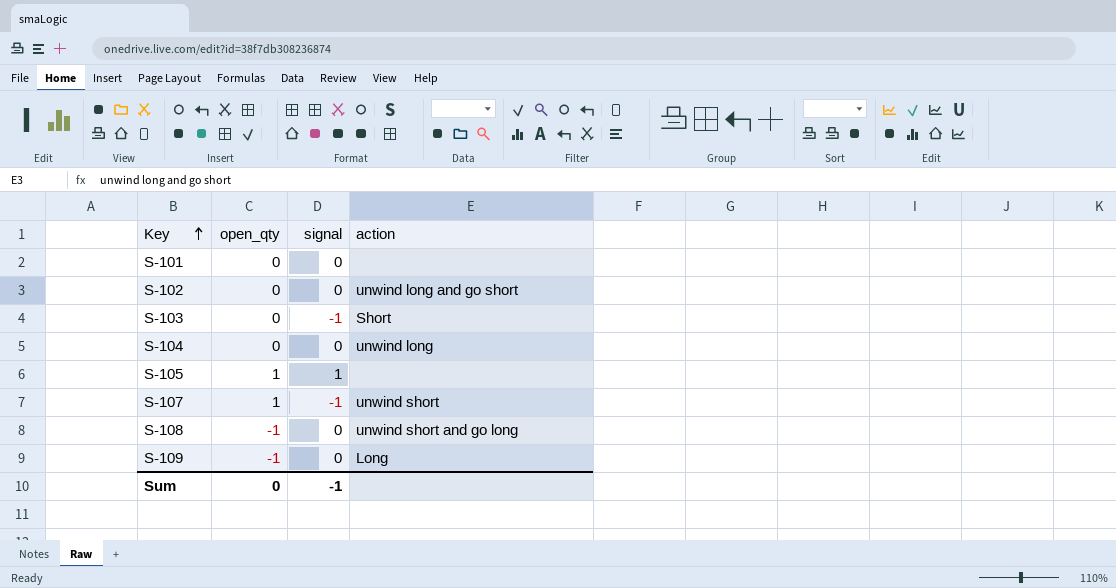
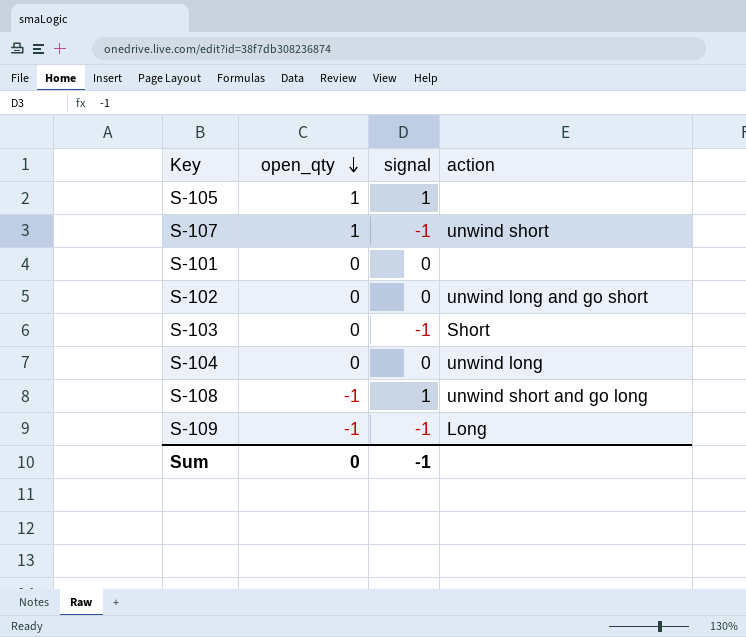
row order: Key ascending -> open_qty descending
S-108 | signal: 0 -> 1
S-109 | signal: 0 -> -1

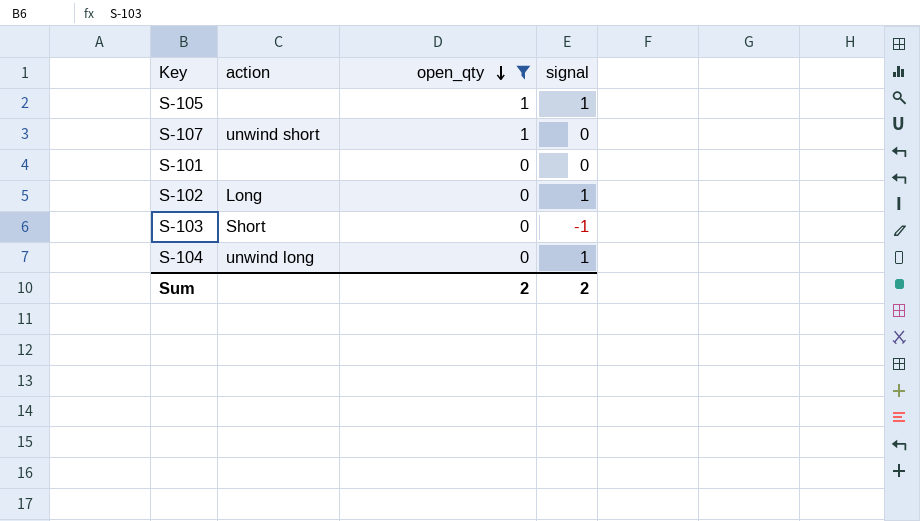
filter: none -> open_qty != -1
column action | position: 4 -> 2
S-107 | signal: -1 -> 0
S-102 | action: unwind long and go short -> Long
S-102 | signal: 0 -> 1
S-104 | signal: 0 -> 1
Sum | open_qty: 0 -> 2
Sum | signal: -1 -> 2

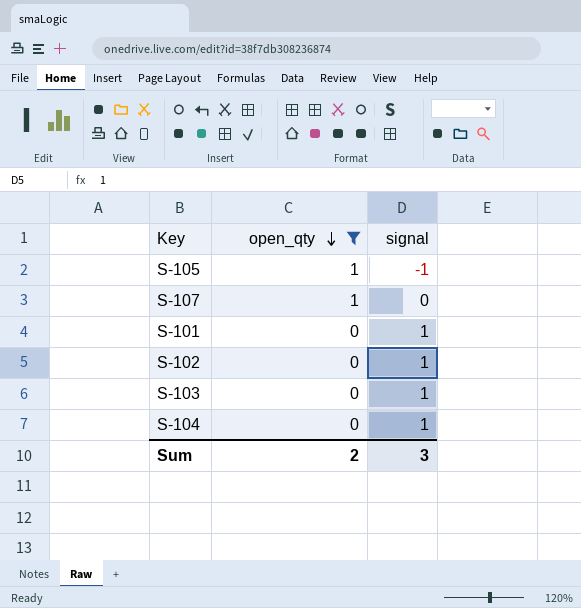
column action | position: 2 -> none
S-105 | signal: 1 -> -1
S-101 | signal: 0 -> 1
S-103 | signal: -1 -> 1
Sum | signal: 2 -> 3

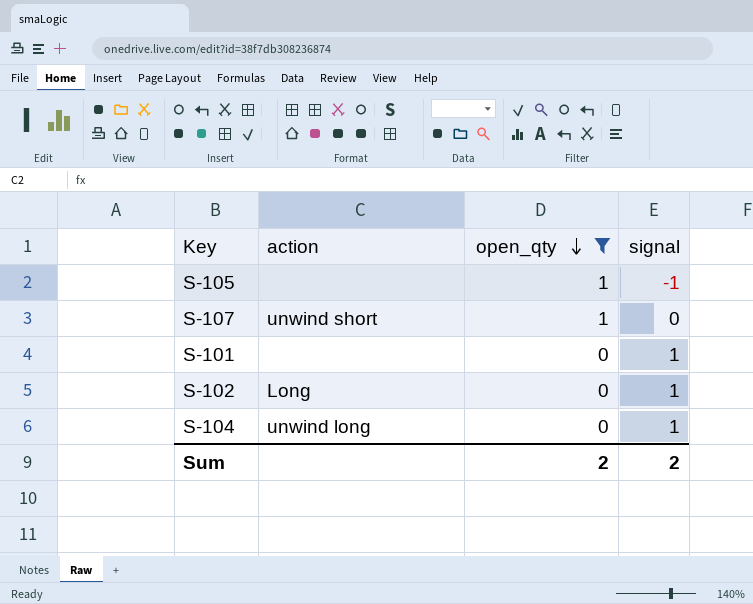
column action | position: none -> 2
row S-103: 0 | 1 -> none
Sum | signal: 3 -> 2

